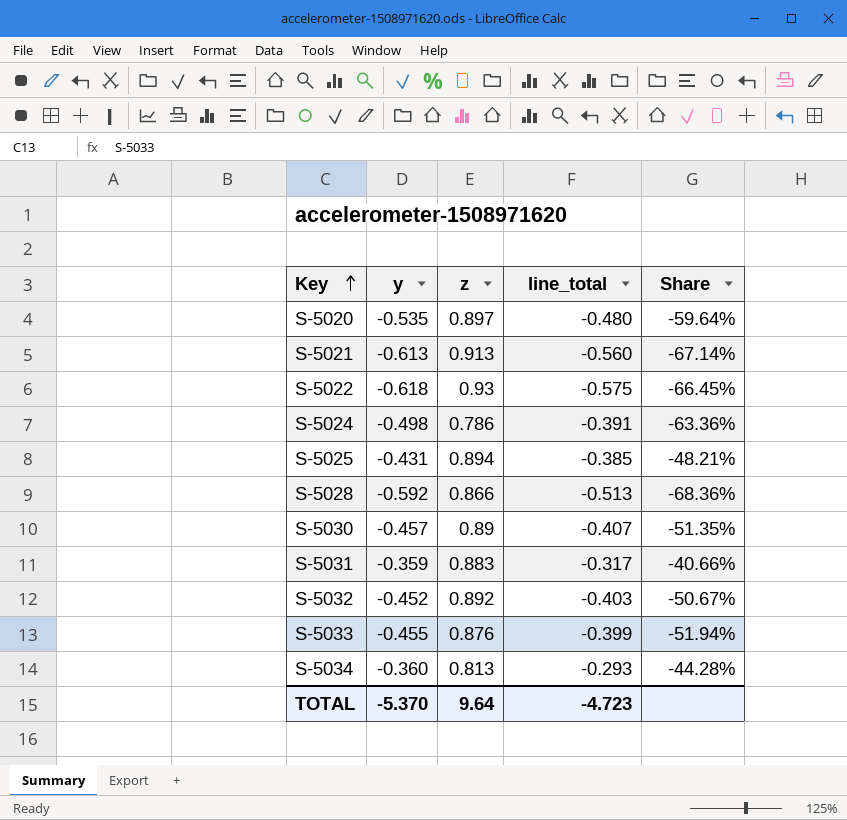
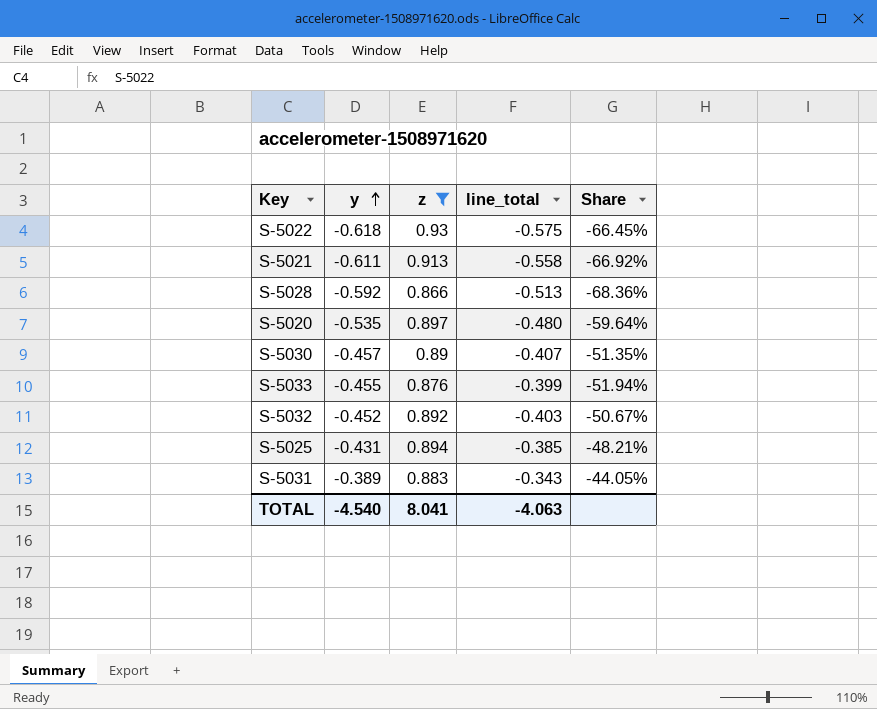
filter: none -> z >= 0.866
row order: Key ascending -> y ascending
S-5021 | y: -0.613 -> -0.611
S-5021 | line_total: -0.560 -> -0.558
S-5021 | Share: -67.14% -> -66.92%
S-5031 | y: -0.359 -> -0.389
S-5031 | line_total: -0.317 -> -0.343
S-5031 | Share: -40.66% -> -44.05%
TOTAL | y: -5.370 -> -4.540
TOTAL | z: 9.64 -> 8.041
TOTAL | line_total: -4.723 -> -4.063

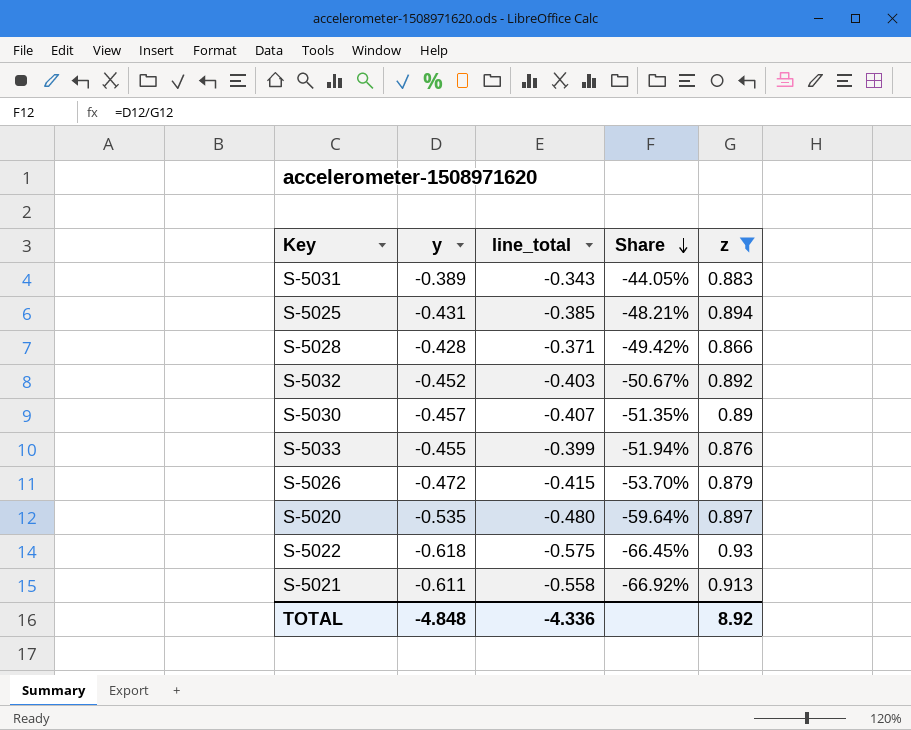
row order: y ascending -> Share descending
column z | position: 3 -> 5
S-5028 | y: -0.592 -> -0.428
S-5028 | line_total: -0.513 -> -0.371
S-5028 | Share: -68.36% -> -49.42%
row S-5026: none -> -0.472 | -0.415 | -53.70% | 0.879
TOTAL | y: -4.540 -> -4.848
TOTAL | line_total: -4.063 -> -4.336
TOTAL | z: 8.041 -> 8.92

